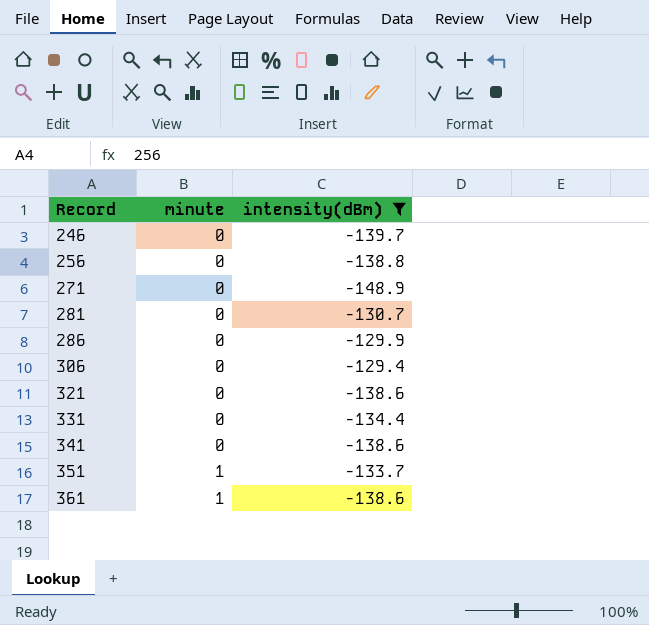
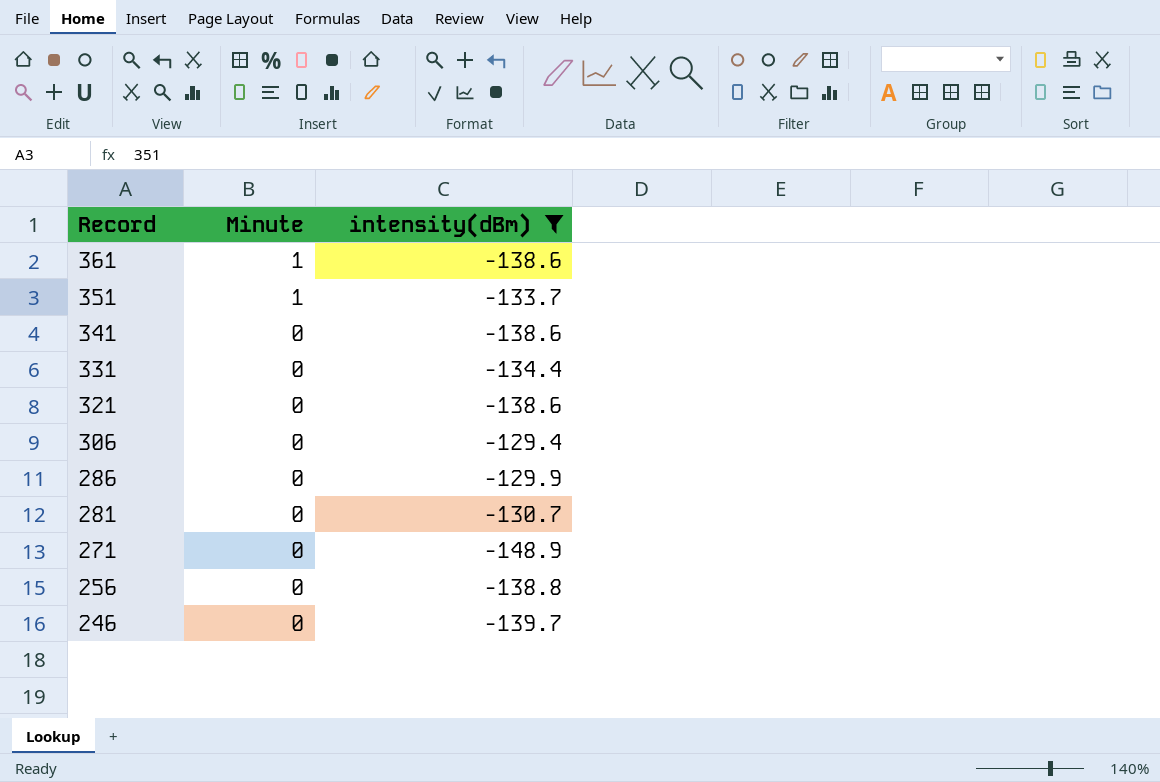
row order: Record ascending -> Record descending
column name: minute -> Minute

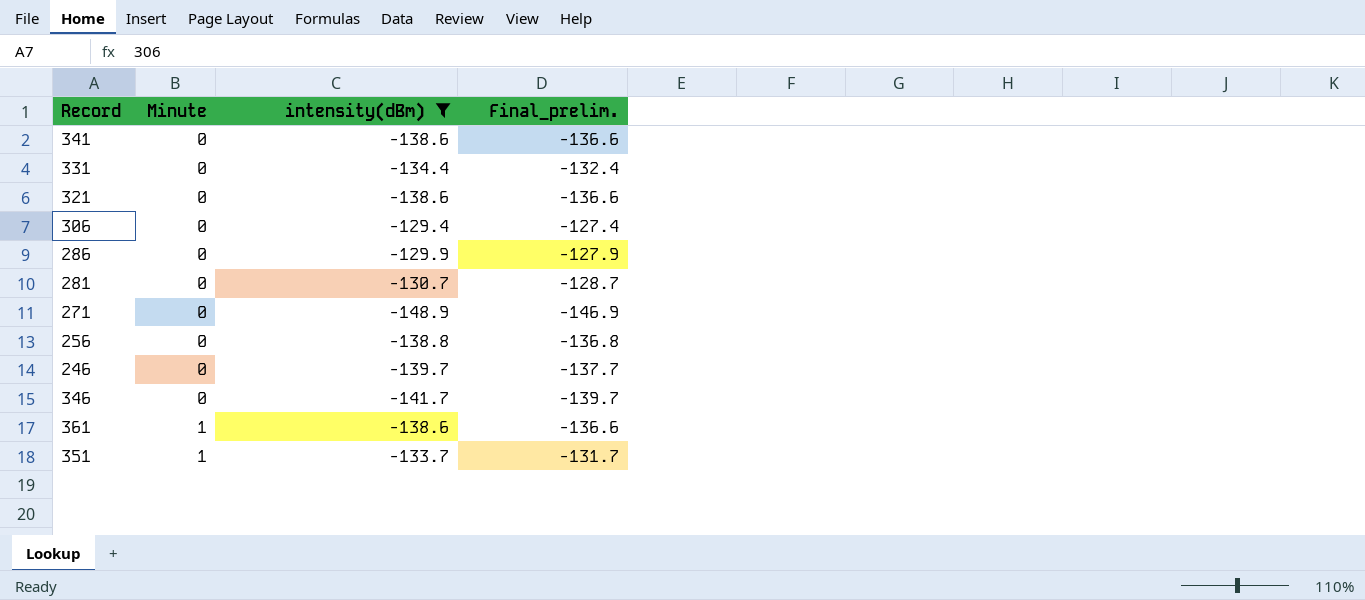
row order: Record descending -> Minute ascending
column Final_prelim. | formula: none -> [intensity(dBm)] + 2
row 346: none -> 0 | -141.7 | -139.7

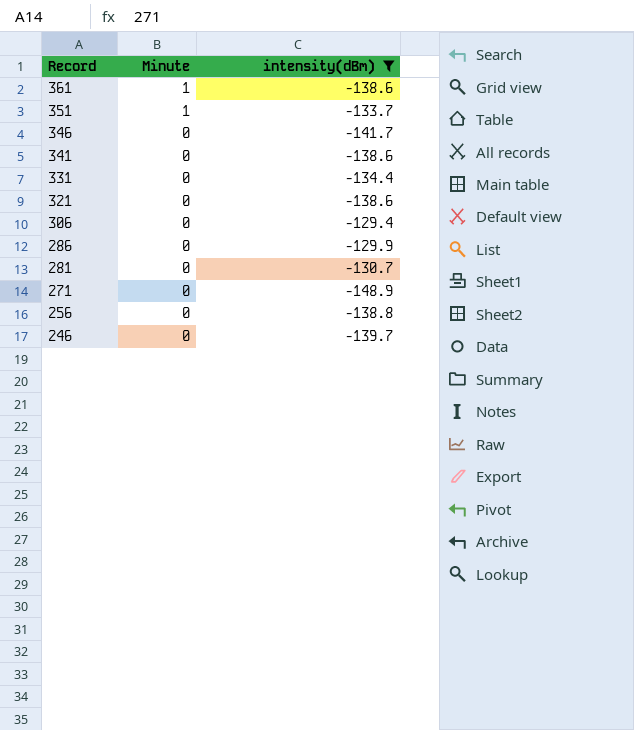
row order: Minute ascending -> Record descending
column Final_prelim. | formula: [intensity(dBm)] + 2 -> none

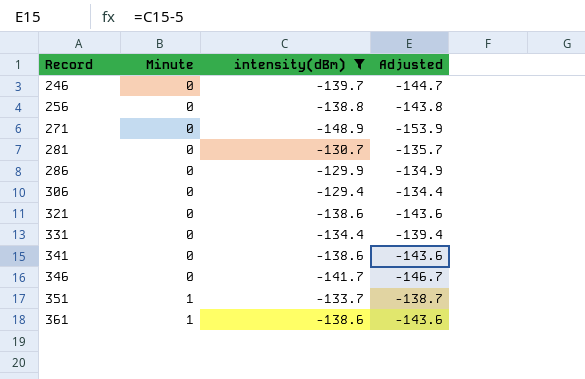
row order: Record descending -> Record ascending
column Adjusted | formula: none -> [intensity(dBm)] - 5

